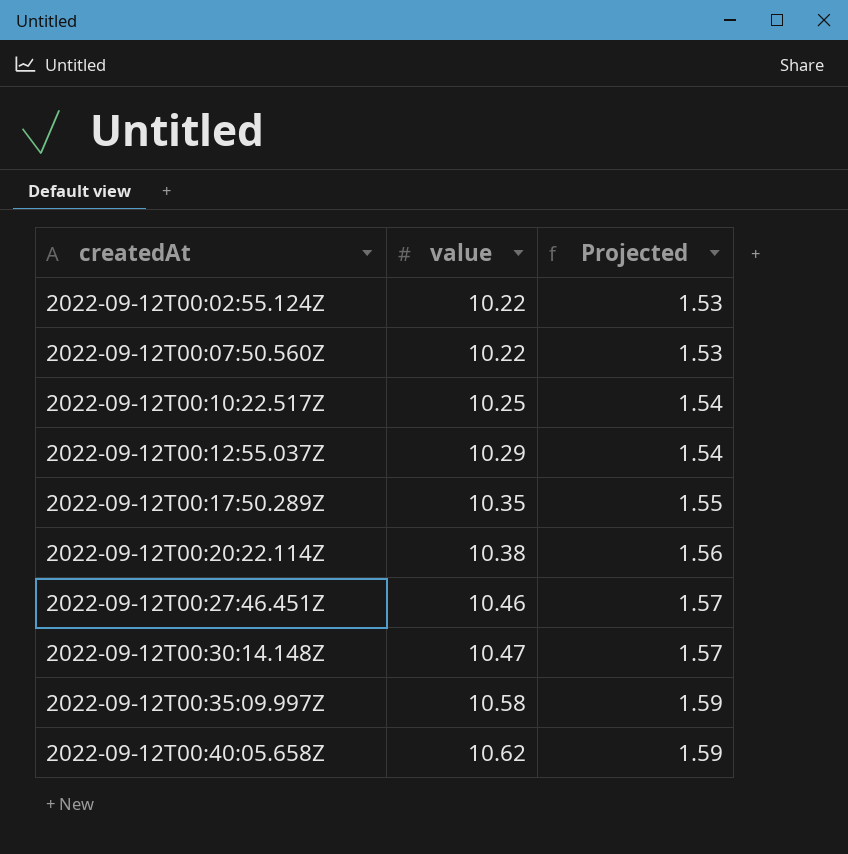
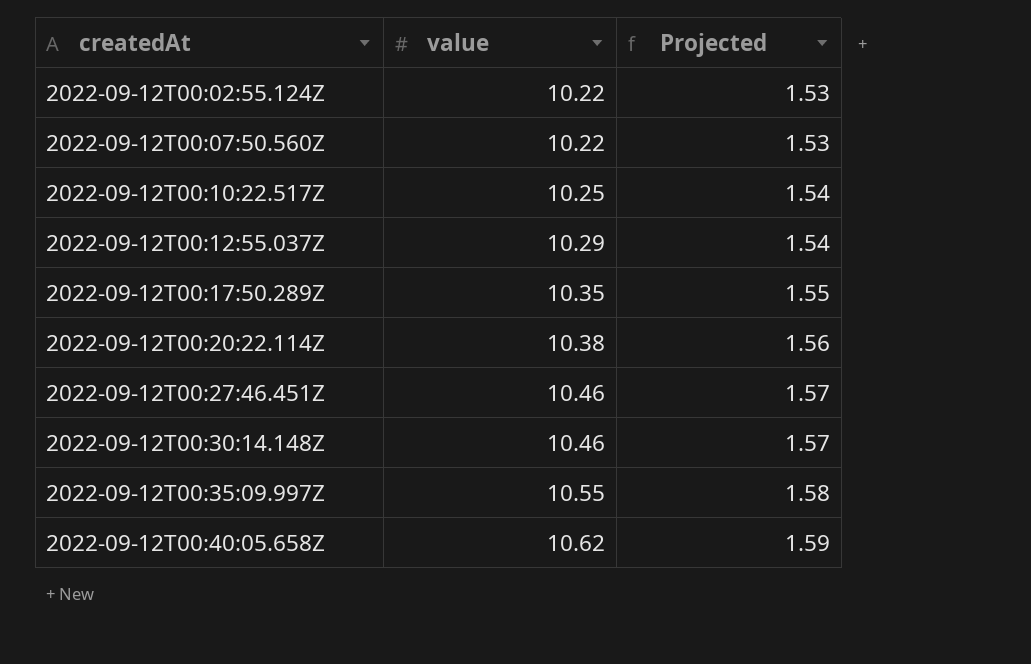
2022-09-12T00:30:14.148Z | value: 10.47 -> 10.46
2022-09-12T00:35:09.997Z | value: 10.58 -> 10.55
2022-09-12T00:35:09.997Z | Projected: 1.59 -> 1.58

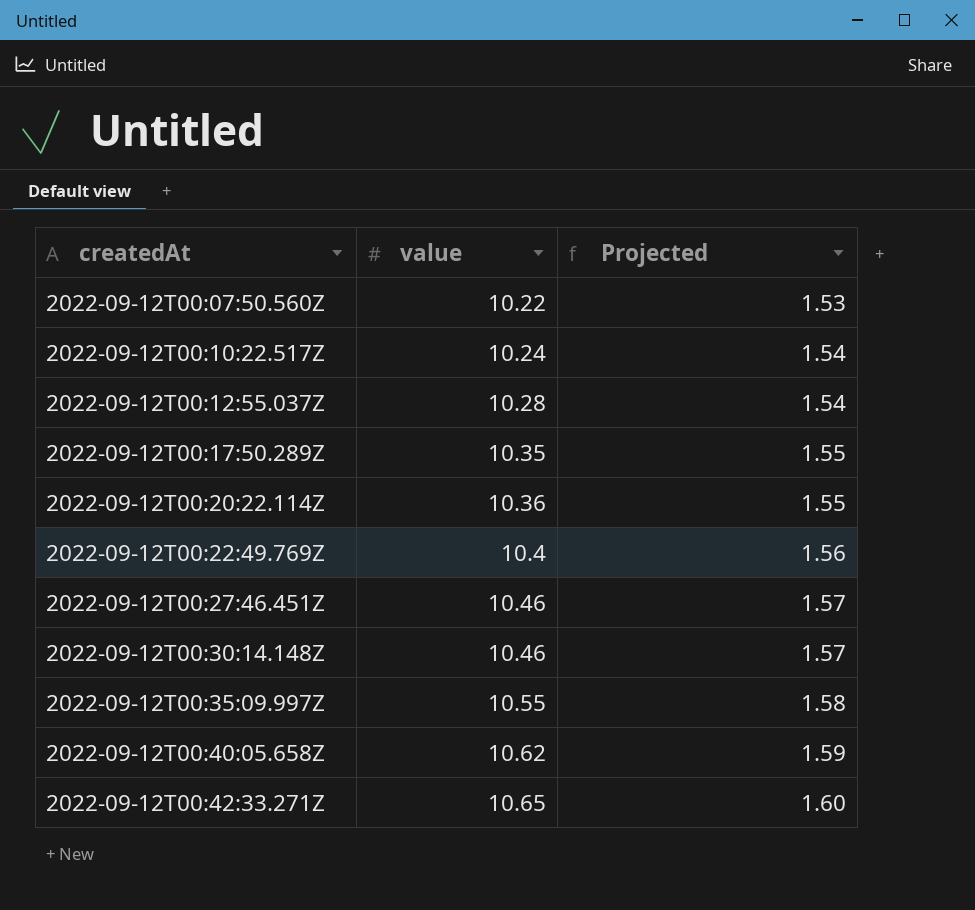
row 2022-09-12T00:02:55.124Z: 10.22 | 1.53 -> none
2022-09-12T00:10:22.517Z | value: 10.25 -> 10.24
2022-09-12T00:12:55.037Z | value: 10.29 -> 10.28
2022-09-12T00:20:22.114Z | value: 10.38 -> 10.36
2022-09-12T00:20:22.114Z | Projected: 1.56 -> 1.55
row 2022-09-12T00:22:49.769Z: none -> 10.4 | 1.56
row 2022-09-12T00:42:33.271Z: none -> 10.65 | 1.60

